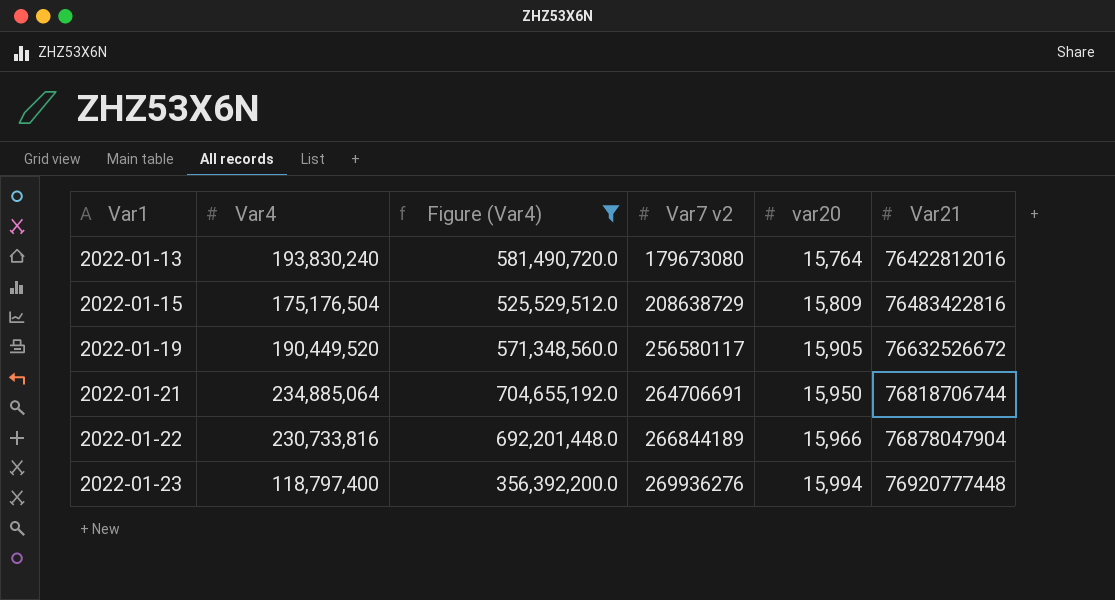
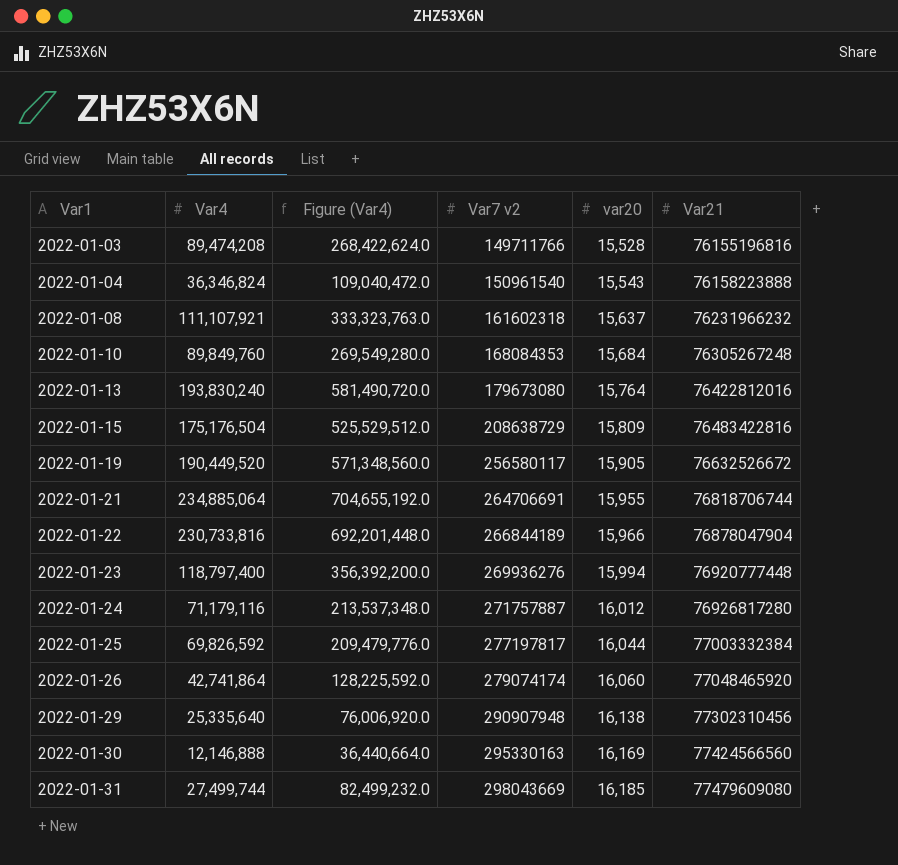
filter: Figure (Var4) >= 356,392,200.0 -> none
2022-01-21 | var20: 15,950 -> 15,955

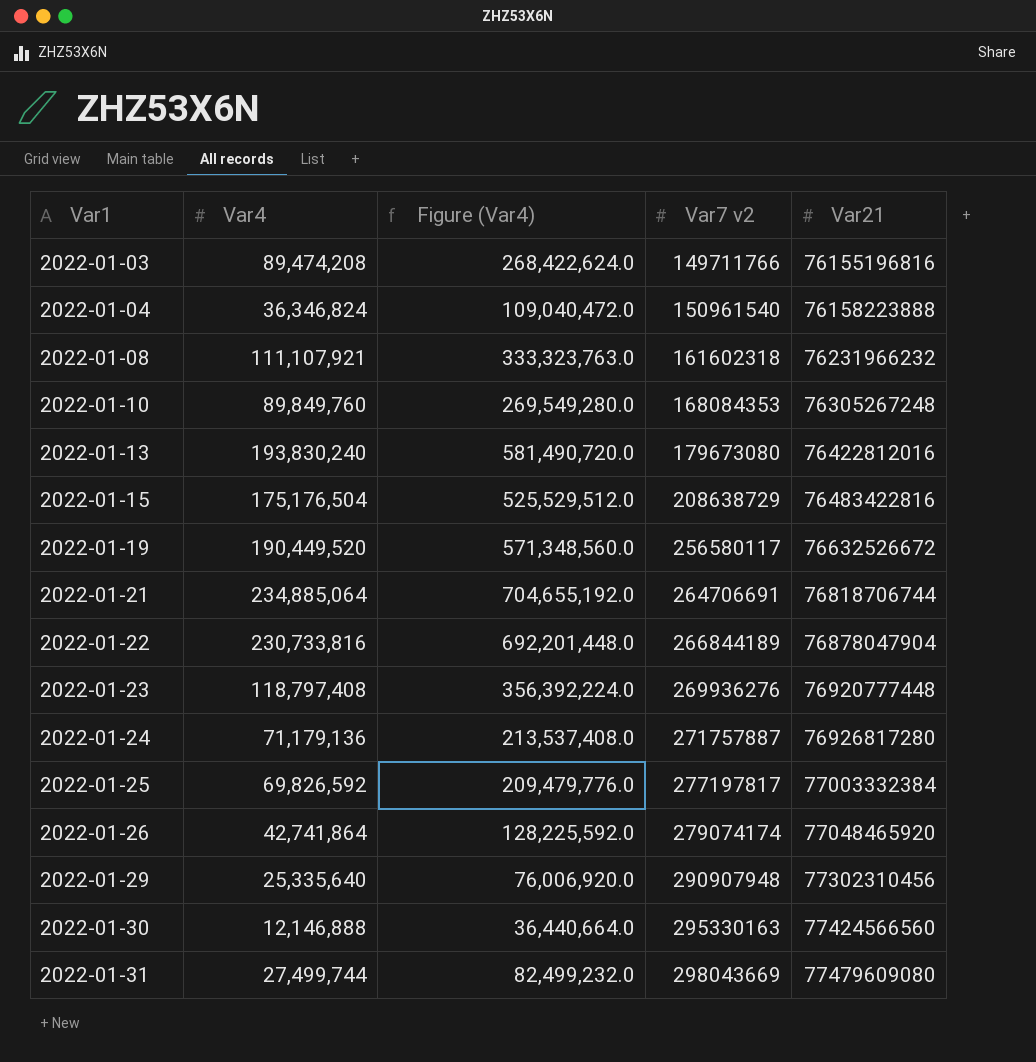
column var20 | position: 5 -> none
2022-01-23 | Var4: 118,797,400 -> 118,797,408
2022-01-23 | Figure (Var4): 356,392,200.0 -> 356,392,224.0
2022-01-24 | Var4: 71,179,116 -> 71,179,136
2022-01-24 | Figure (Var4): 213,537,348.0 -> 213,537,408.0

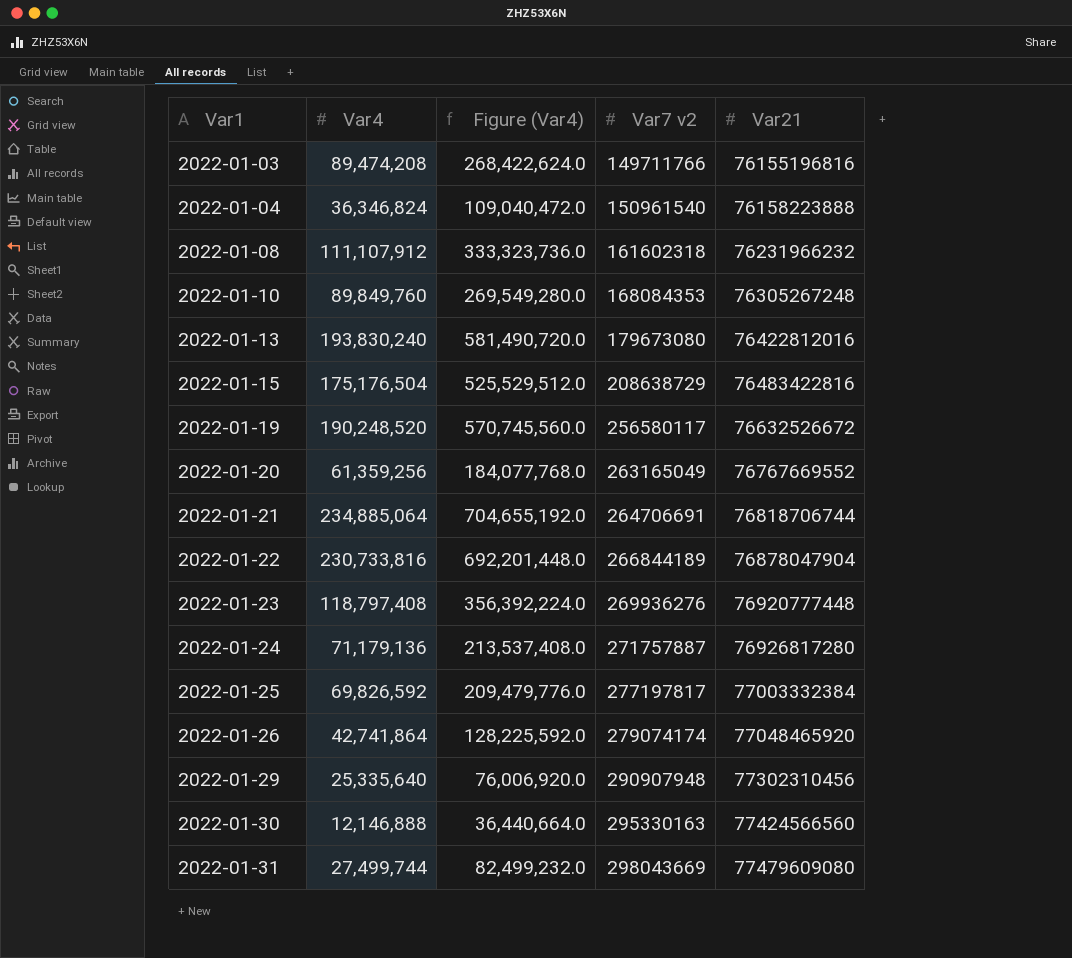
2022-01-08 | Var4: 111,107,921 -> 111,107,912
2022-01-08 | Figure (Var4): 333,323,763.0 -> 333,323,736.0
2022-01-19 | Var4: 190,449,520 -> 190,248,520
2022-01-19 | Figure (Var4): 571,348,560.0 -> 570,745,560.0
row 2022-01-20: none -> 61,359,256 | 184,077,768.0 | 263165049 | 76767669552

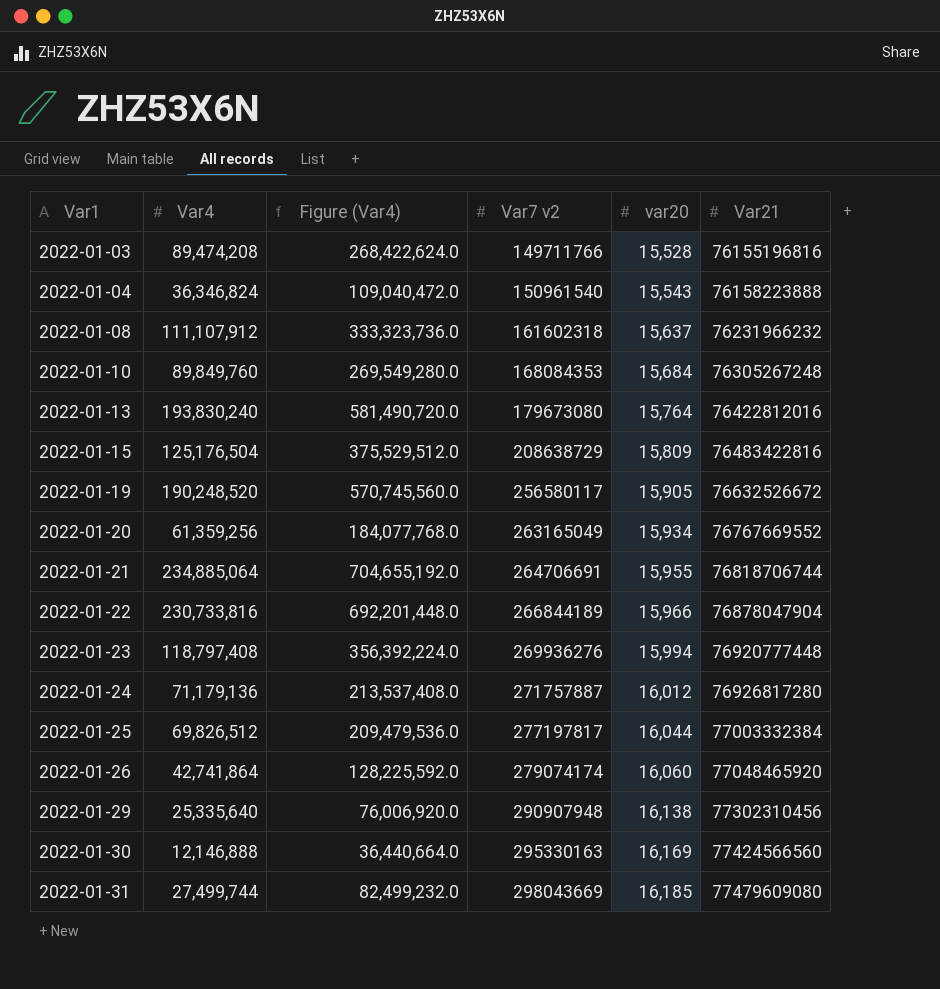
column var20 | position: none -> 5
2022-01-15 | Var4: 175,176,504 -> 125,176,504
2022-01-15 | Figure (Var4): 525,529,512.0 -> 375,529,512.0
2022-01-25 | Var4: 69,826,592 -> 69,826,512
2022-01-25 | Figure (Var4): 209,479,776.0 -> 209,479,536.0

